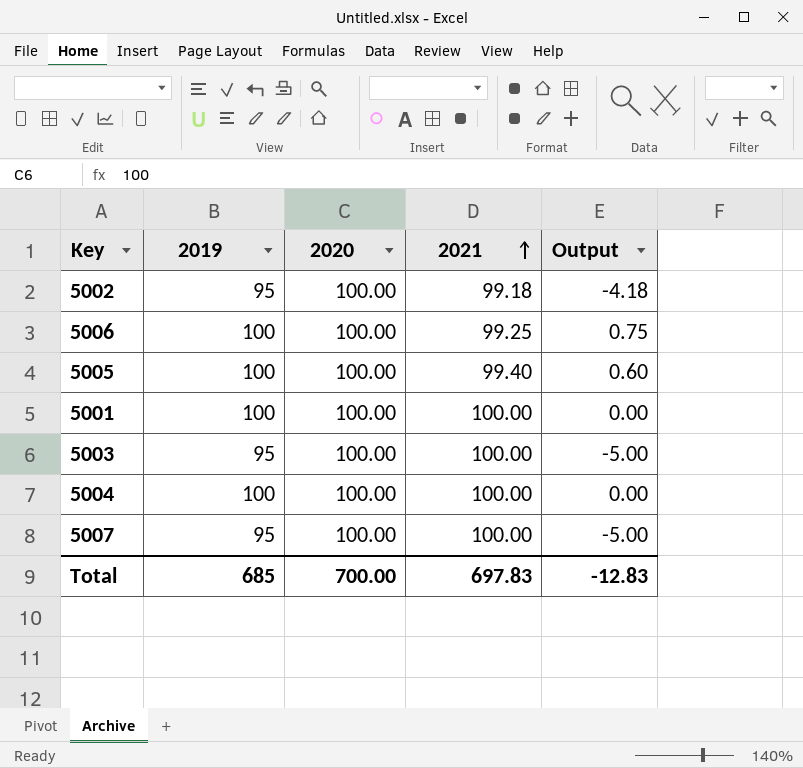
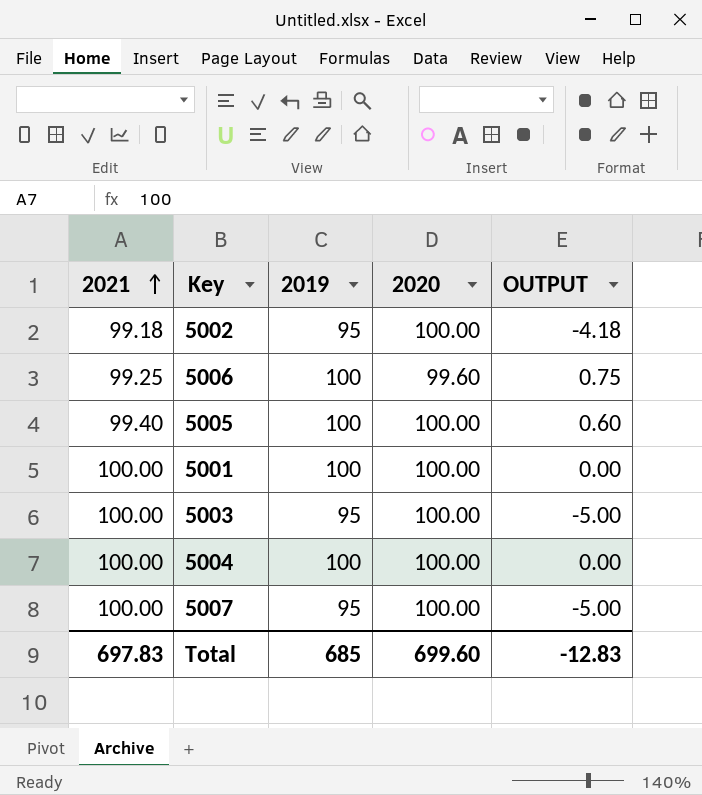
column 2021 | position: 4 -> 1
column name: Output -> OUTPUT
5006 | 2020: 100.00 -> 99.60
Total | 2020: 700.00 -> 699.60

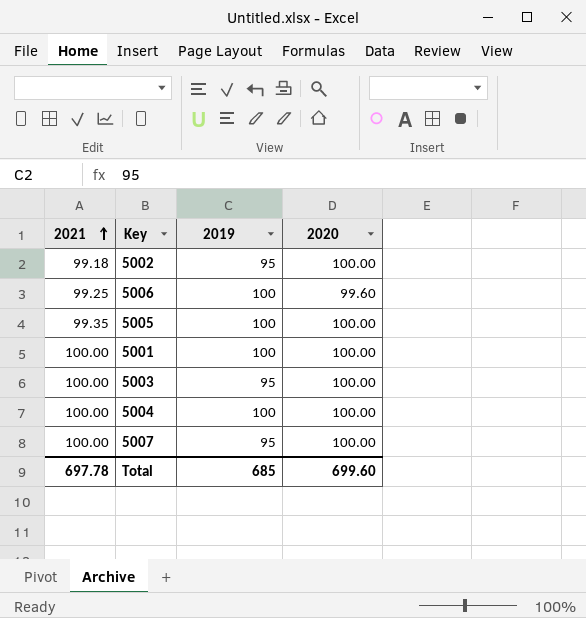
column OUTPUT | formula: [2019] - [2021] -> none
5005 | 2021: 99.40 -> 99.35
Total | 2021: 697.83 -> 697.78

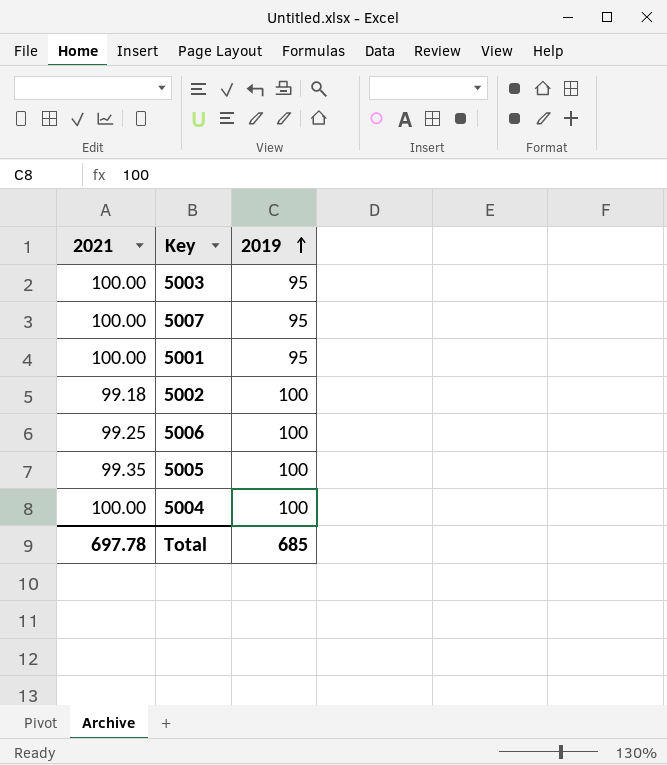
row order: 2021 ascending -> 2019 ascending
column 2020 | position: 4 -> none
5001 | 2019: 100 -> 95
5002 | 2019: 95 -> 100

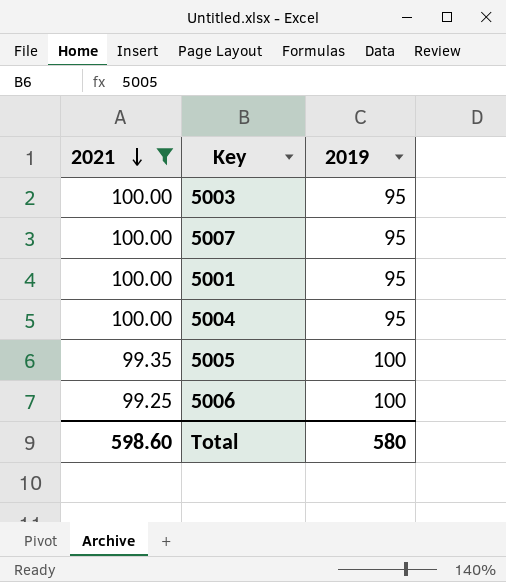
filter: none -> 2021 != 99.18
row order: 2019 ascending -> 2021 descending
5004 | 2019: 100 -> 95
Total | 2021: 697.78 -> 598.60
Total | 2019: 685 -> 580

